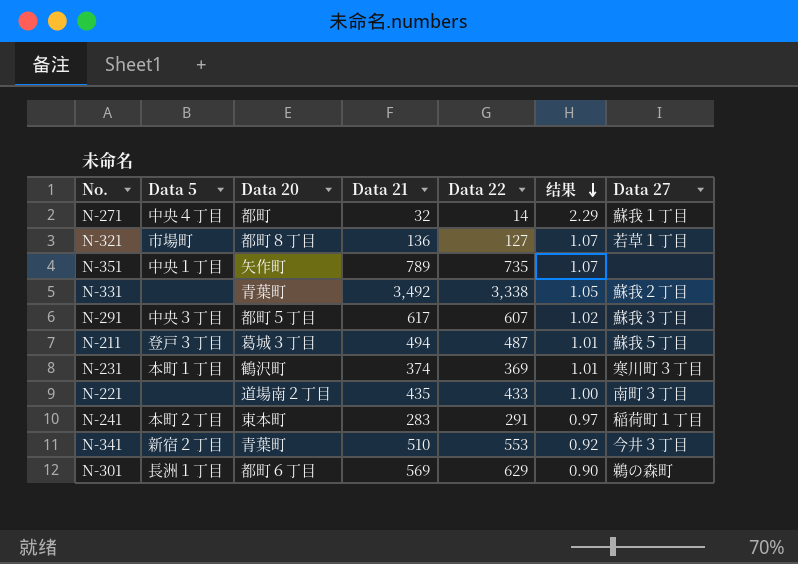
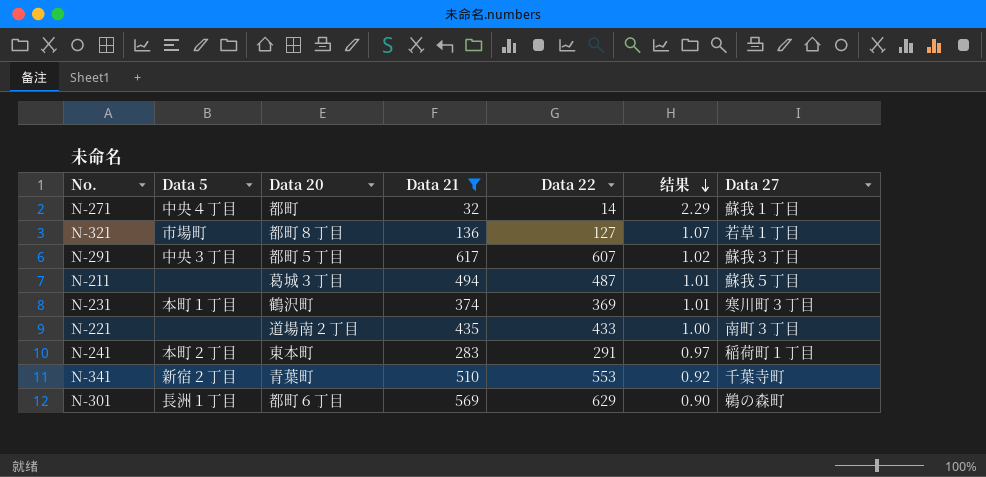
filter: none -> Data 21 <= 617
N-211 | Data 5: 登戸３丁目 -> none
N-341 | Data 27: 今井３丁目 -> 千葉寺町

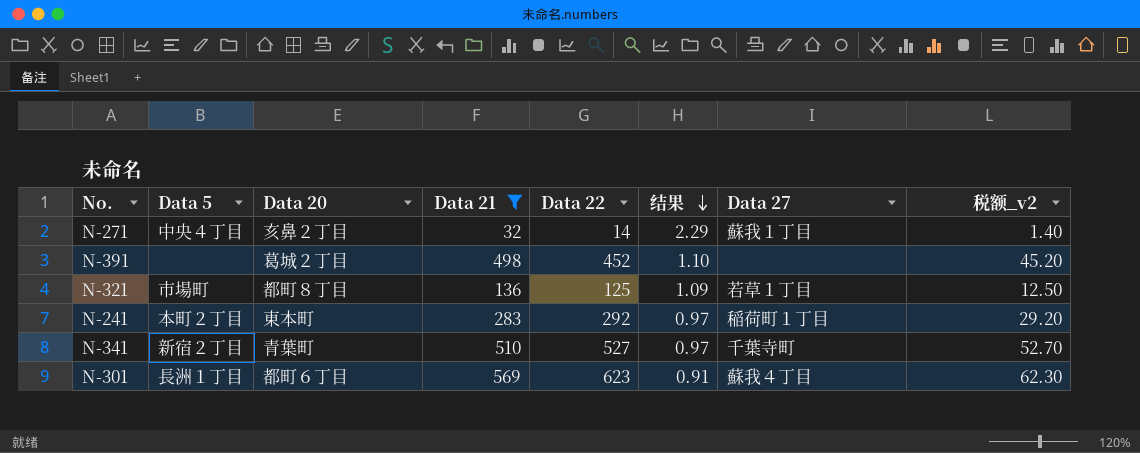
column 税额_v2 | formula: none -> [Data 22] * 0.1
row N-291: 中央３丁目 | 都町５丁目 | 617 | 607 | 1.02 | 蘇我３丁目 -> none
row N-211: none | 葛城３丁目 | 494 | 487 | 1.01 | 蘇我５丁目 -> none
row N-231: 本町１丁目 | 鶴沢町 | 374 | 369 | 1.01 | 寒川町３丁目 -> none
row N-221: none | 道場南２丁目 | 435 | 433 | 1.00 | 南町３丁目 -> none
N-271 | Data 20: 都町 -> 亥鼻２丁目
row N-391: none -> none | 葛城２丁目 | 498 | 452 | 1.10 | none | 45.20
N-321 | Data 22: 127 -> 125
N-321 | 结果: 1.07 -> 1.09
N-241 | Data 22: 291 -> 292
N-341 | Data 22: 553 -> 527
N-341 | 结果: 0.92 -> 0.97
N-301 | Data 22: 629 -> 623
N-301 | 结果: 0.90 -> 0.91
N-301 | Data 27: 鵜の森町 -> 蘇我４丁目

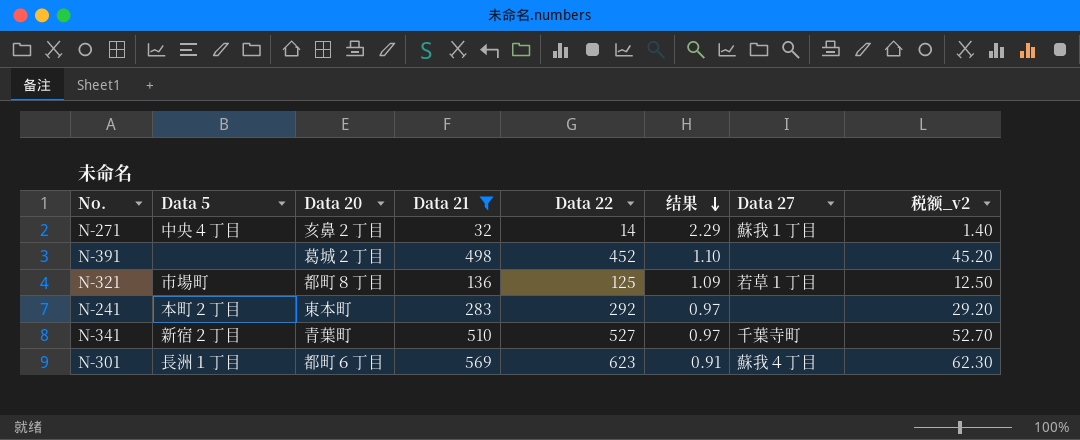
N-241 | Data 27: 稲荷町１丁目 -> none

